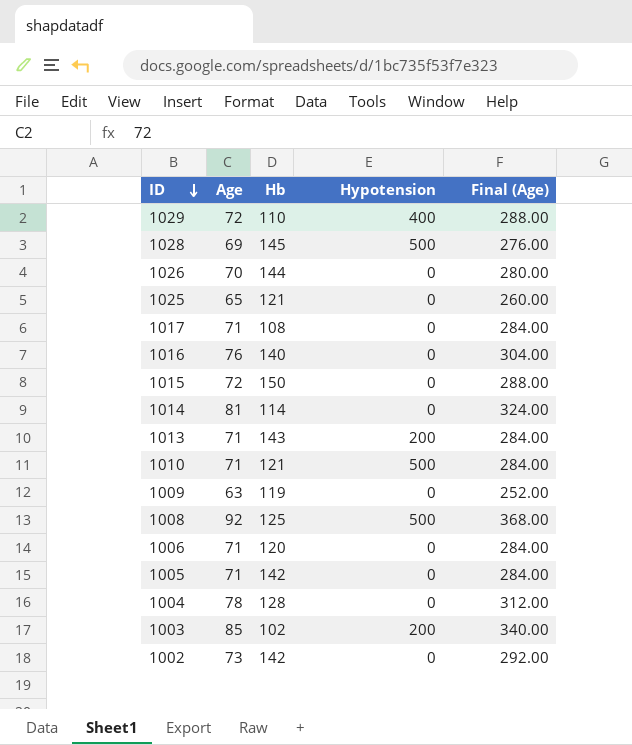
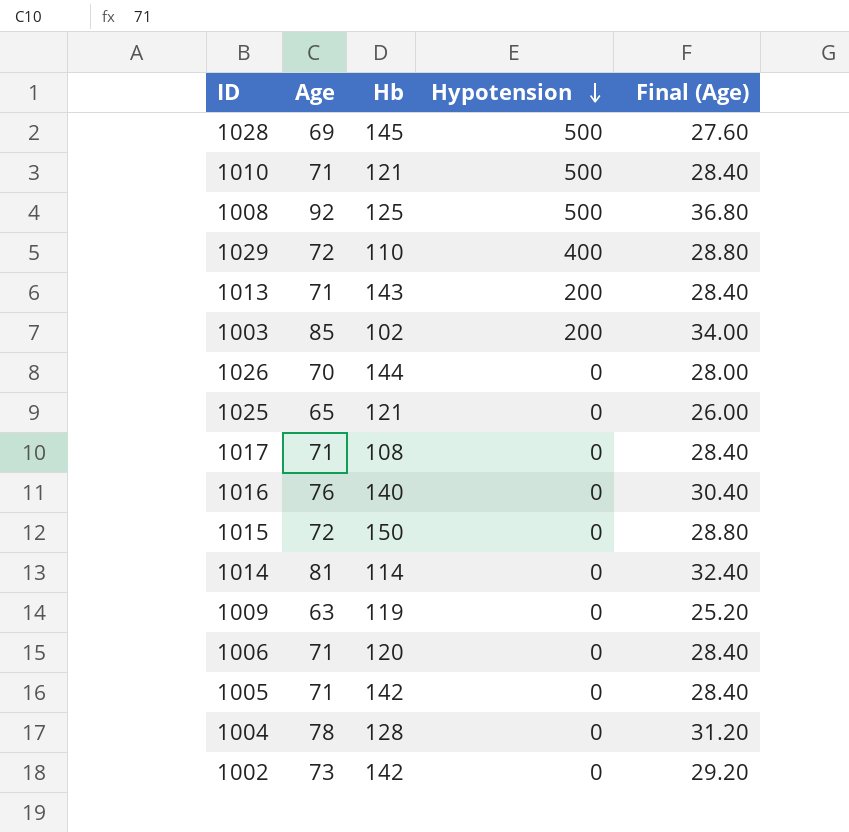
row order: ID descending -> Hypotension descending
column Final (Age) | formula: [Age] * 4 -> [Age] * 0.4

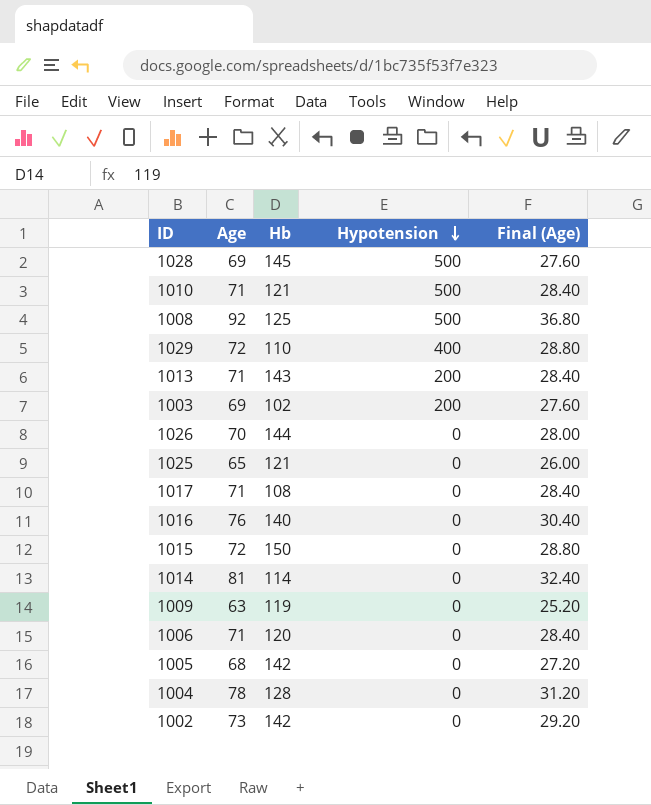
1003 | Age: 85 -> 69
1003 | Final (Age): 34.00 -> 27.60
1005 | Age: 71 -> 68
1005 | Final (Age): 28.40 -> 27.20

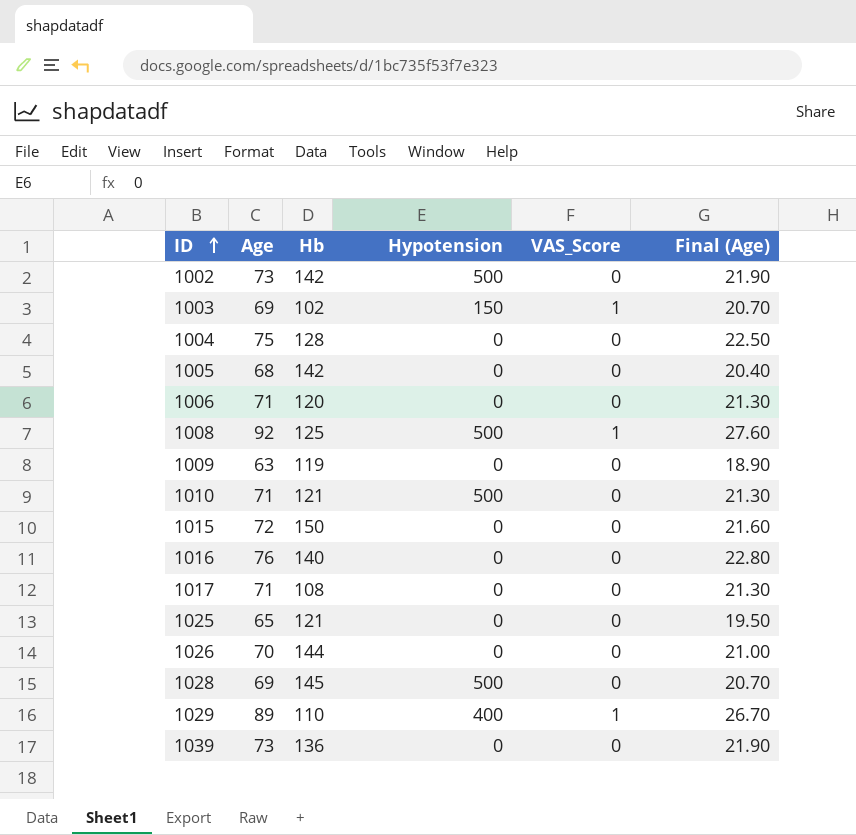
row order: Hypotension descending -> ID ascending
column VAS_Score | position: none -> 5
column Final (Age) | formula: [Age] * 0.4 -> [Age] * 0.3
row 1013: 71 | 143 | 200 | 28.40 -> none
row 1014: 81 | 114 | 0 | 32.40 -> none
1002 | Hypotension: 0 -> 500
1003 | Hypotension: 200 -> 150
1004 | Age: 78 -> 75
1029 | Age: 72 -> 89
row 1039: none -> 73 | 136 | 0 | 0 | 21.90

